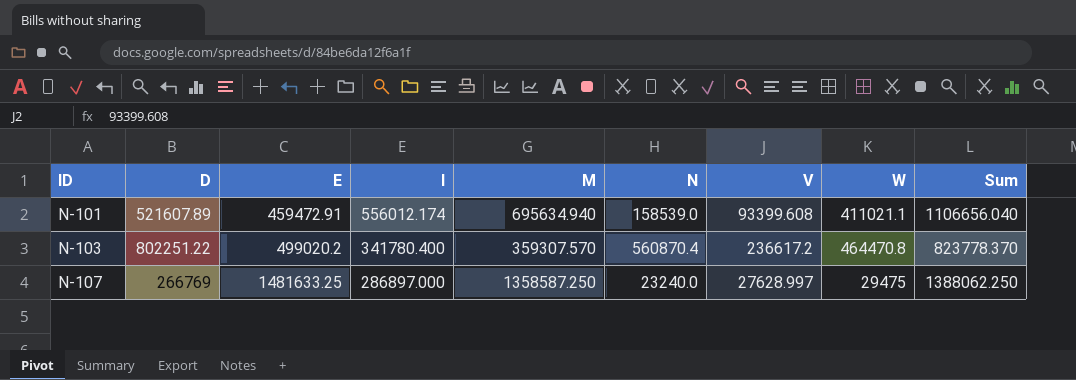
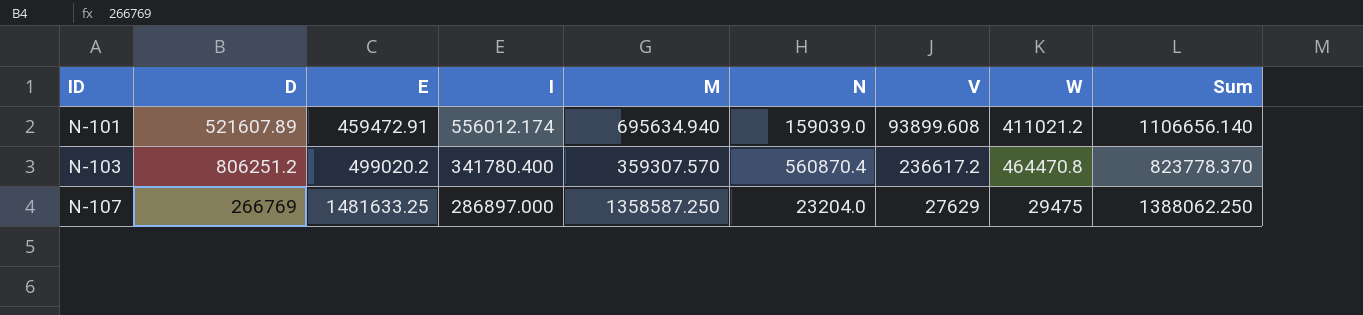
N-101 | N: 158539.0 -> 159039.0
N-101 | V: 93399.608 -> 93899.608
N-101 | W: 411021.1 -> 411021.2
N-101 | Sum: 1106656.040 -> 1106656.140
N-103 | D: 802251.22 -> 806251.2
N-107 | N: 23240.0 -> 23204.0
N-107 | V: 27628.997 -> 27629

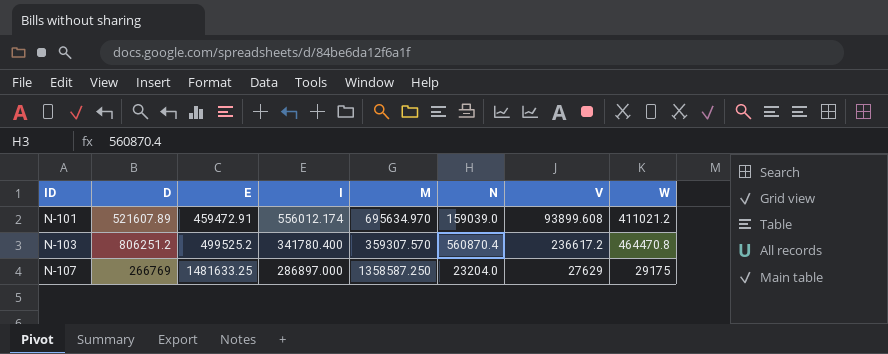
column Sum | formula: [M] + [W] -> none
N-101 | M: 695634.940 -> 695634.970
N-103 | E: 499020.2 -> 499525.2
N-107 | W: 29475 -> 29175

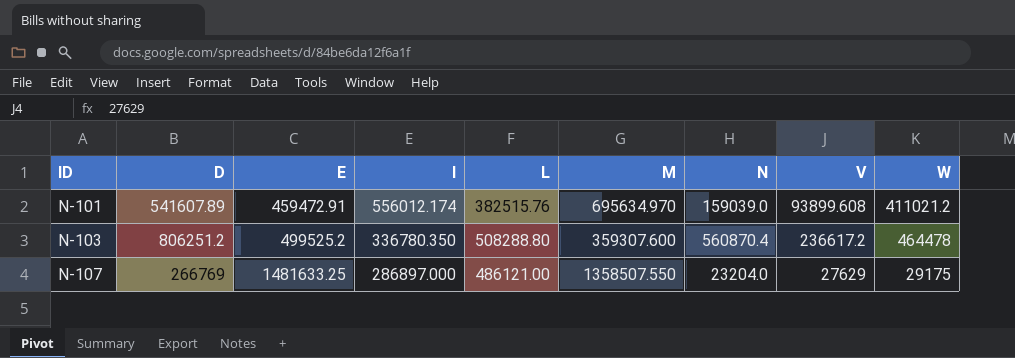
column L | position: none -> 5
N-101 | D: 521607.89 -> 541607.89
N-103 | I: 341780.400 -> 336780.350
N-103 | M: 359307.570 -> 359307.600
N-103 | W: 464470.8 -> 464478
N-107 | M: 1358587.250 -> 1358507.550

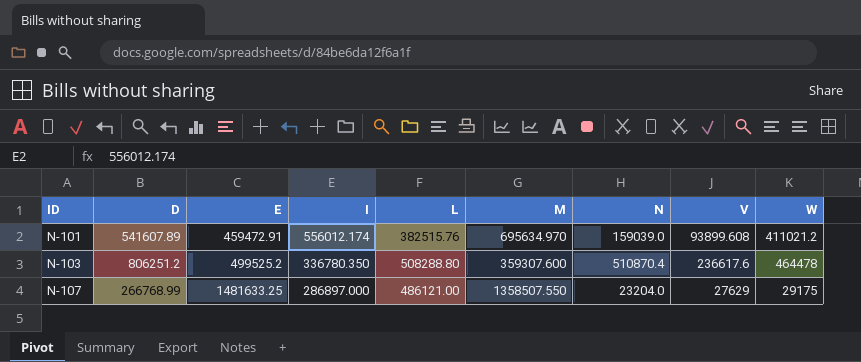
N-103 | N: 560870.4 -> 510870.4
N-103 | V: 236617.2 -> 236617.6
N-107 | D: 266769 -> 266768.99

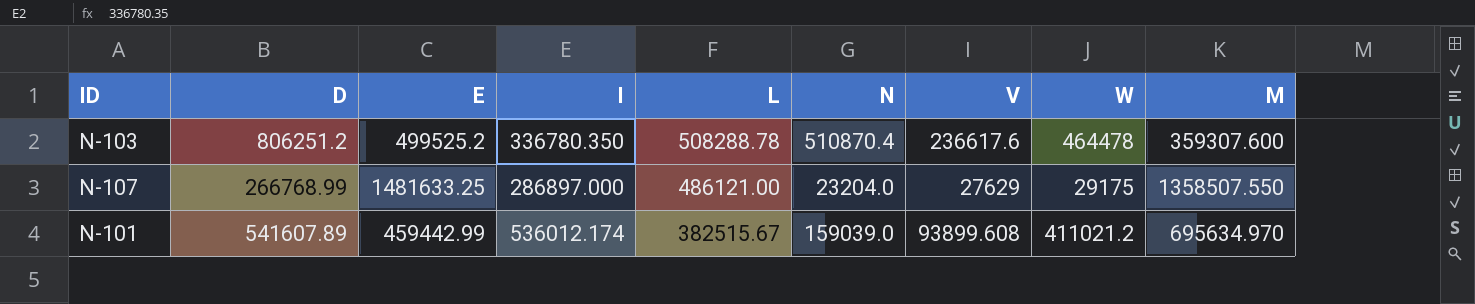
row order: ID ascending -> L descending
column M | position: 6 -> 9
N-103 | L: 508288.80 -> 508288.78
N-101 | E: 459472.91 -> 459442.99
N-101 | I: 556012.174 -> 536012.174
N-101 | L: 382515.76 -> 382515.67

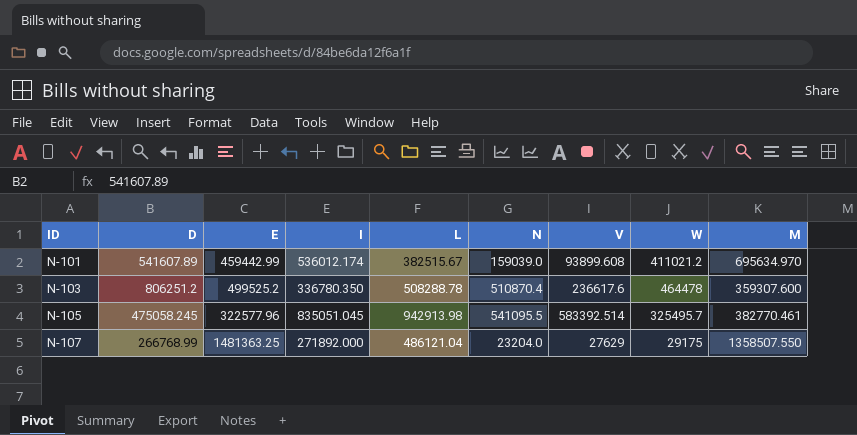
row order: L descending -> ID ascending
row N-105: none -> 475058.245 | 322577.96 | 835051.045 | 942913.98 | 541095.5 | 583392.514 | 325495.7 | 382770.461
N-107 | E: 1481633.25 -> 1481363.25
N-107 | I: 286897.000 -> 271892.000
N-107 | L: 486121.00 -> 486121.04

